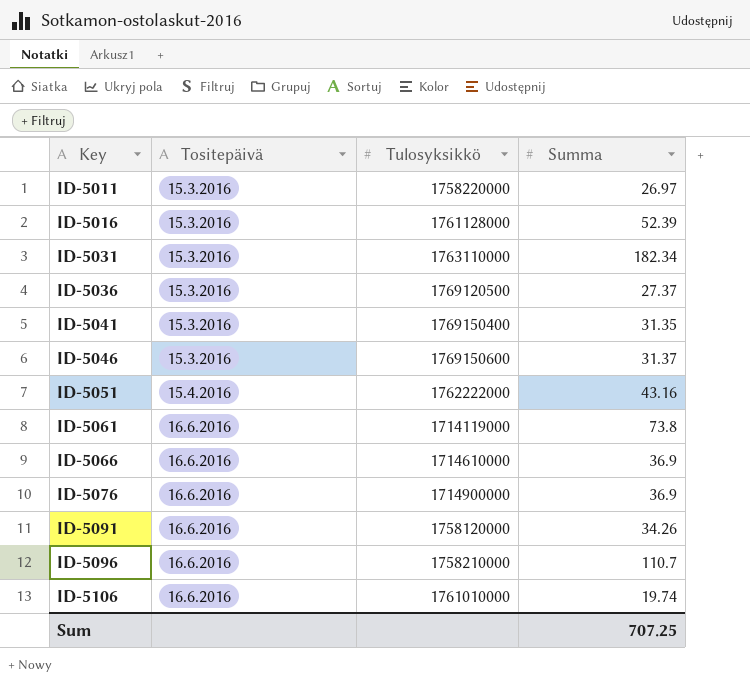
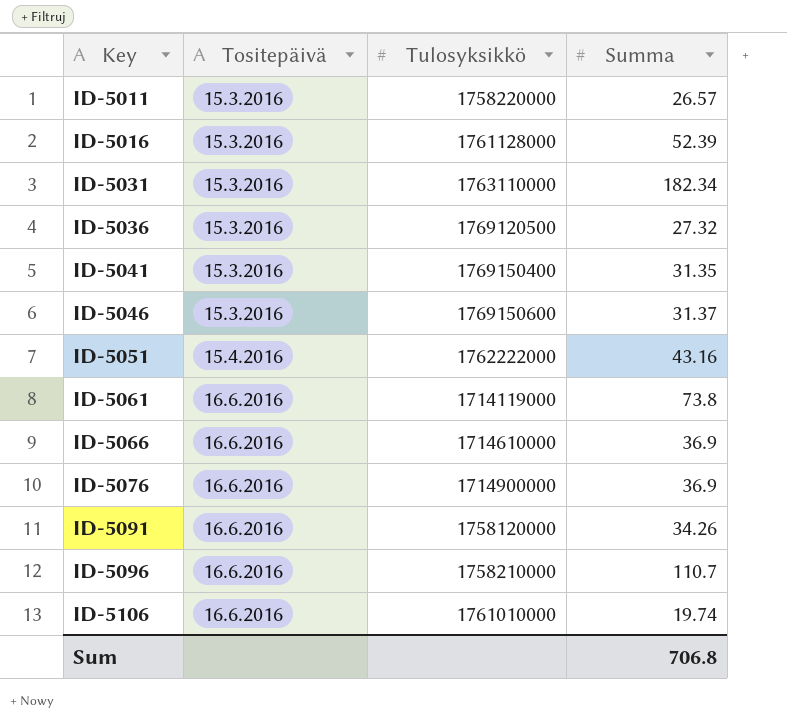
ID-5011 | Summa: 26.97 -> 26.57
ID-5036 | Summa: 27.37 -> 27.32
Sum | Summa: 707.25 -> 706.8

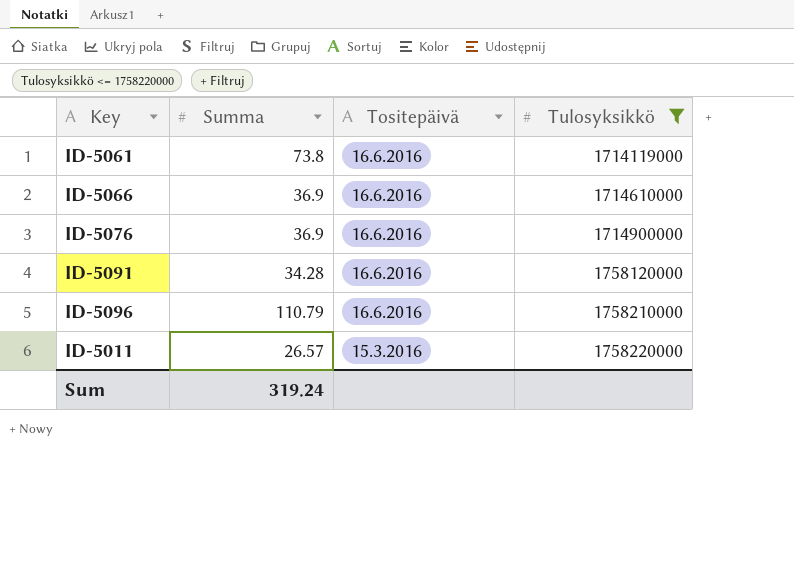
filter: none -> Tulosyksikkö <= 1758220000
row order: Key ascending -> Tositepäivä descending
column Summa | position: 4 -> 2
ID-5091 | Summa: 34.26 -> 34.28
ID-5096 | Summa: 110.7 -> 110.79
Sum | Summa: 706.8 -> 319.24

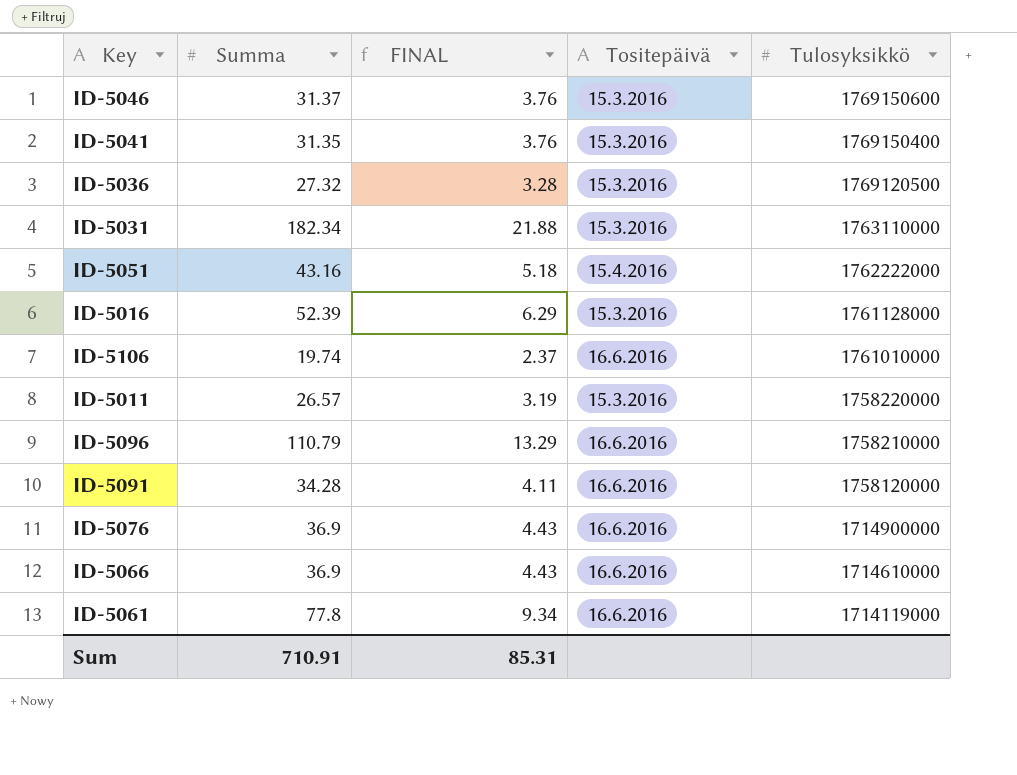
filter: Tulosyksikkö <= 1758220000 -> none
row order: Tositepäivä descending -> Tulosyksikkö descending
column FINAL | formula: none -> [Summa] * 0.12
ID-5061 | Summa: 73.8 -> 77.8
Sum | Summa: 319.24 -> 710.91

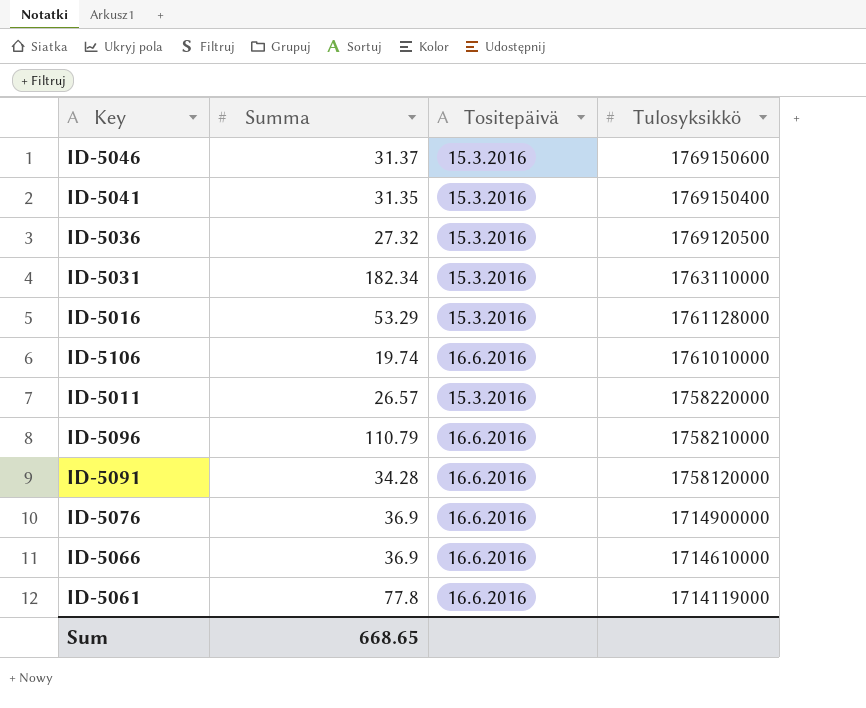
column FINAL | formula: [Summa] * 0.12 -> none
row ID-5051: 43.16 | 5.18 | 15.4.2016 | 1762222000 -> none
ID-5016 | Summa: 52.39 -> 53.29
Sum | Summa: 710.91 -> 668.65

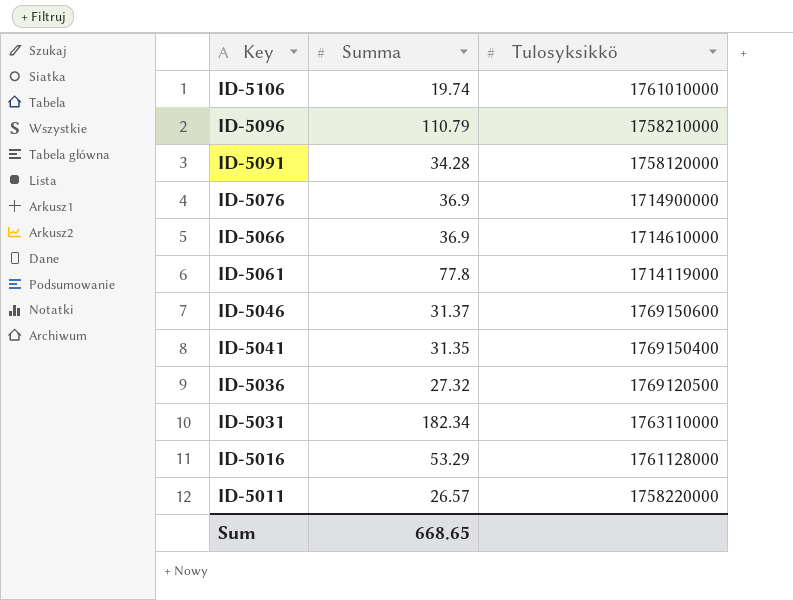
row order: Tulosyksikkö descending -> Key descending
column Tositepäivä | position: 3 -> none

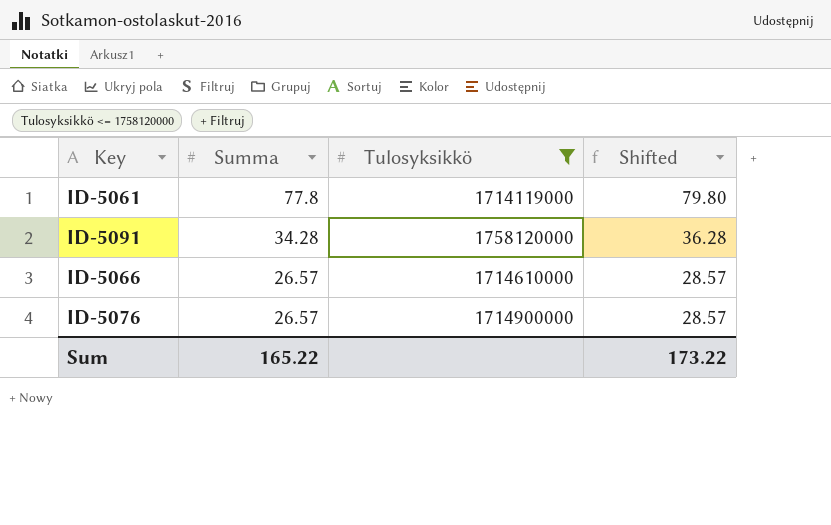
filter: none -> Tulosyksikkö <= 1758120000
row order: Key descending -> Summa descending
column Shifted | formula: none -> [Summa] + 2
ID-5066 | Summa: 36.9 -> 26.57
ID-5076 | Summa: 36.9 -> 26.57
Sum | Summa: 668.65 -> 165.22

